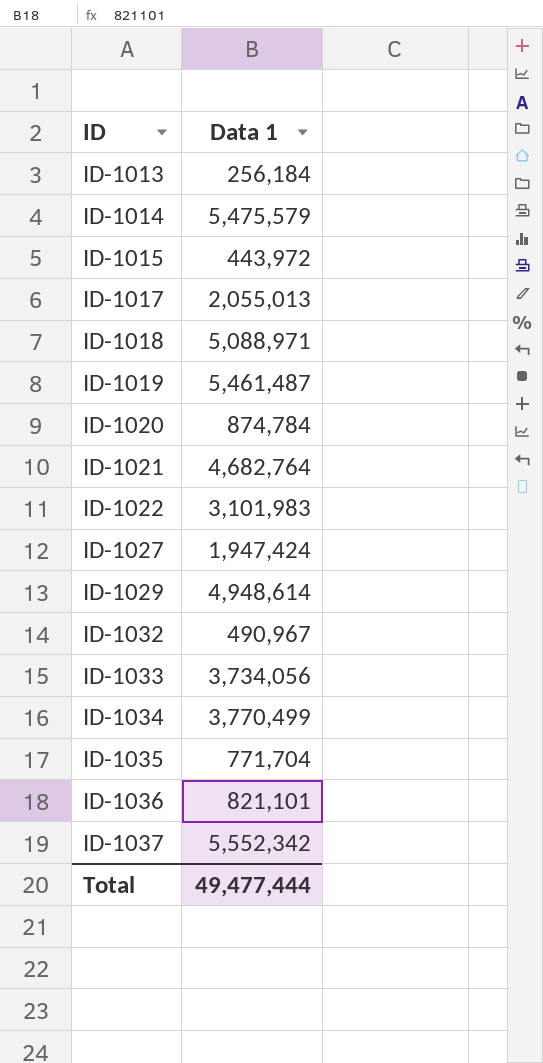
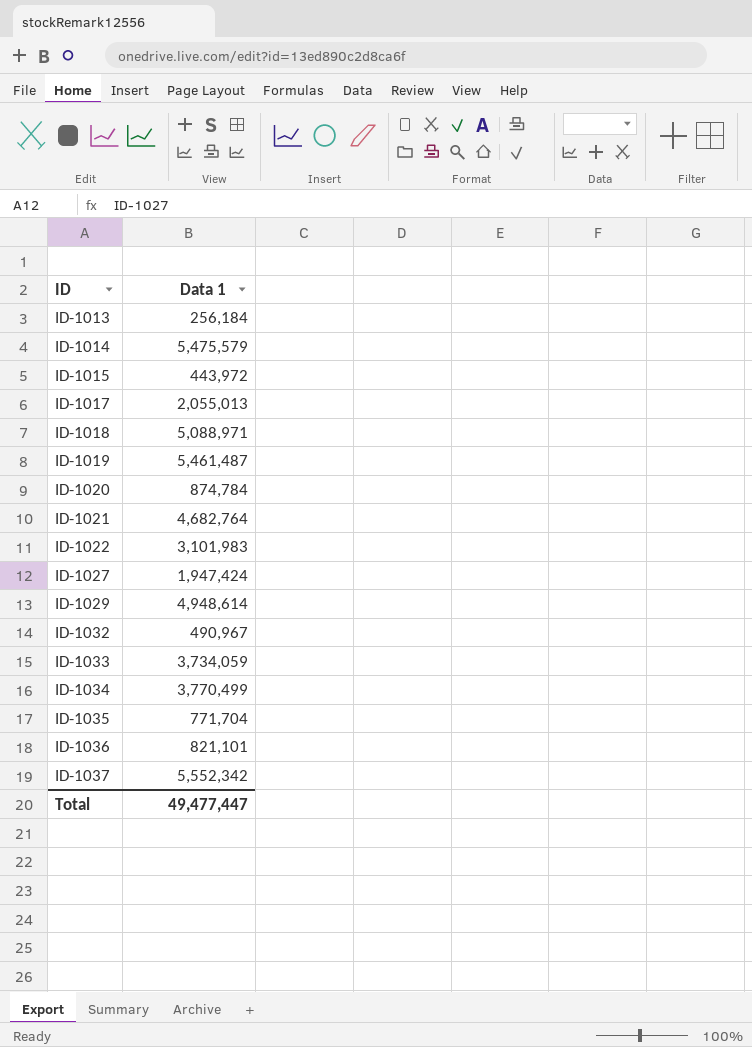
ID-1033 | Data 1: 3,734,056 -> 3,734,059
Total | Data 1: 49,477,444 -> 49,477,447

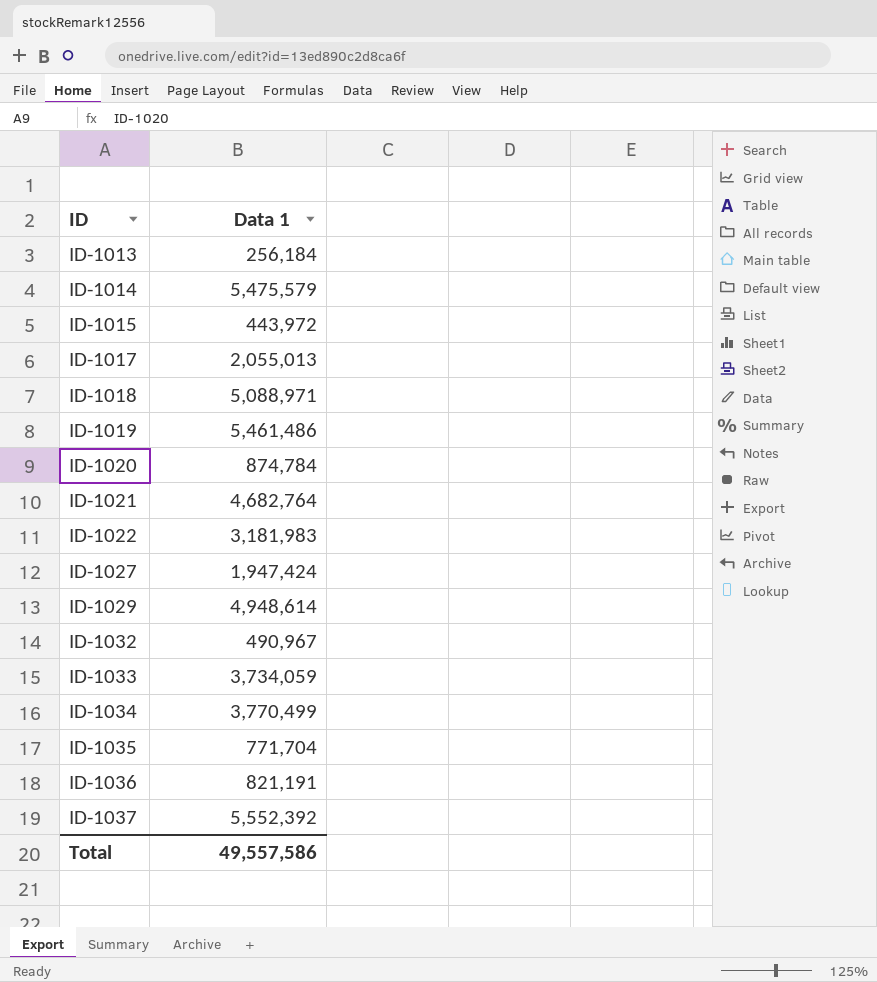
ID-1019 | Data 1: 5,461,487 -> 5,461,486
ID-1022 | Data 1: 3,101,983 -> 3,181,983
ID-1036 | Data 1: 821,101 -> 821,191
ID-1037 | Data 1: 5,552,342 -> 5,552,392
Total | Data 1: 49,477,447 -> 49,557,586

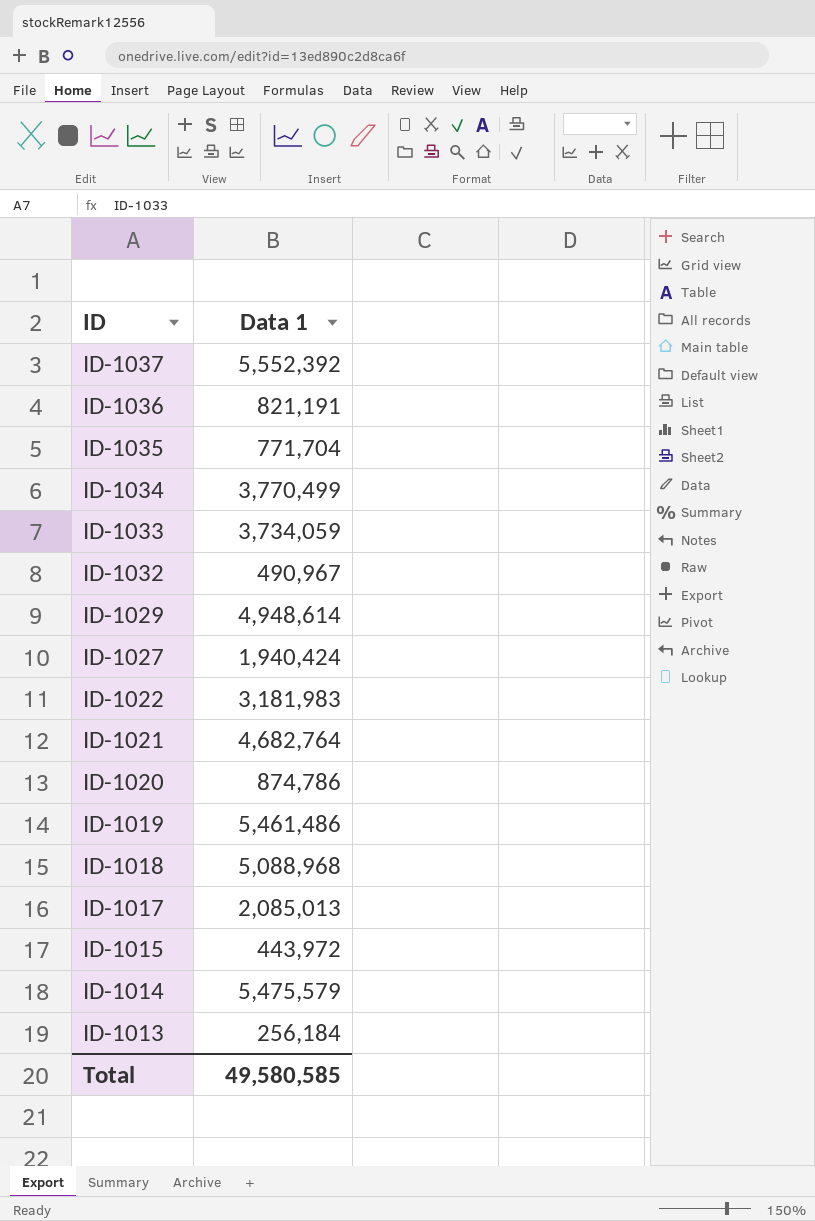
row order: ID ascending -> ID descending
ID-1027 | Data 1: 1,947,424 -> 1,940,424
ID-1020 | Data 1: 874,784 -> 874,786
ID-1018 | Data 1: 5,088,971 -> 5,088,968
ID-1017 | Data 1: 2,055,013 -> 2,085,013
Total | Data 1: 49,557,586 -> 49,580,585

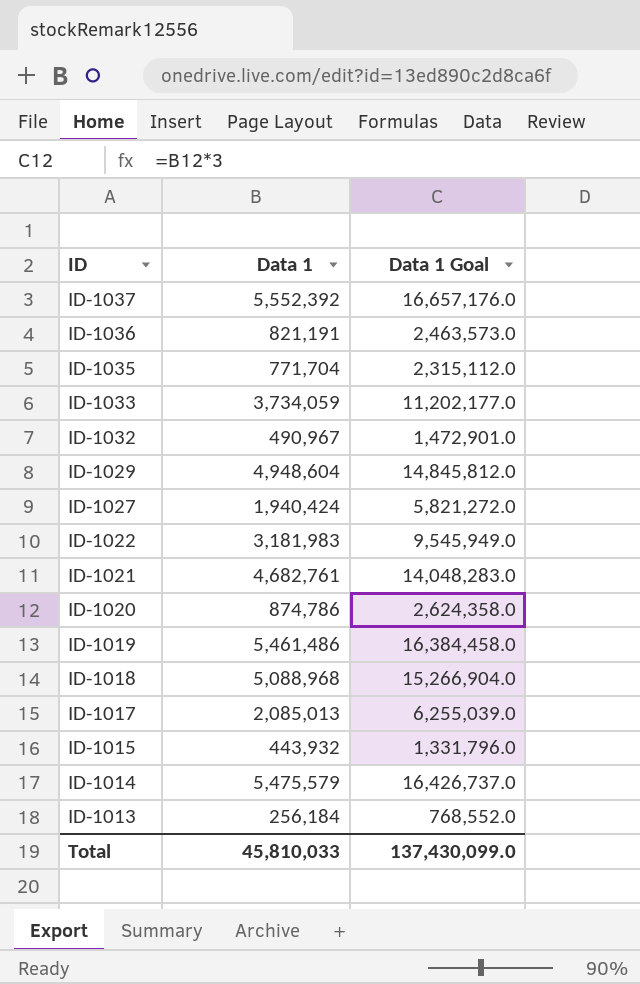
column Data 1 Goal | formula: none -> [Data 1] * 3
row ID-1034: 3,770,499 -> none
ID-1029 | Data 1: 4,948,614 -> 4,948,604
ID-1021 | Data 1: 4,682,764 -> 4,682,761
ID-1015 | Data 1: 443,972 -> 443,932
Total | Data 1: 49,580,585 -> 45,810,033

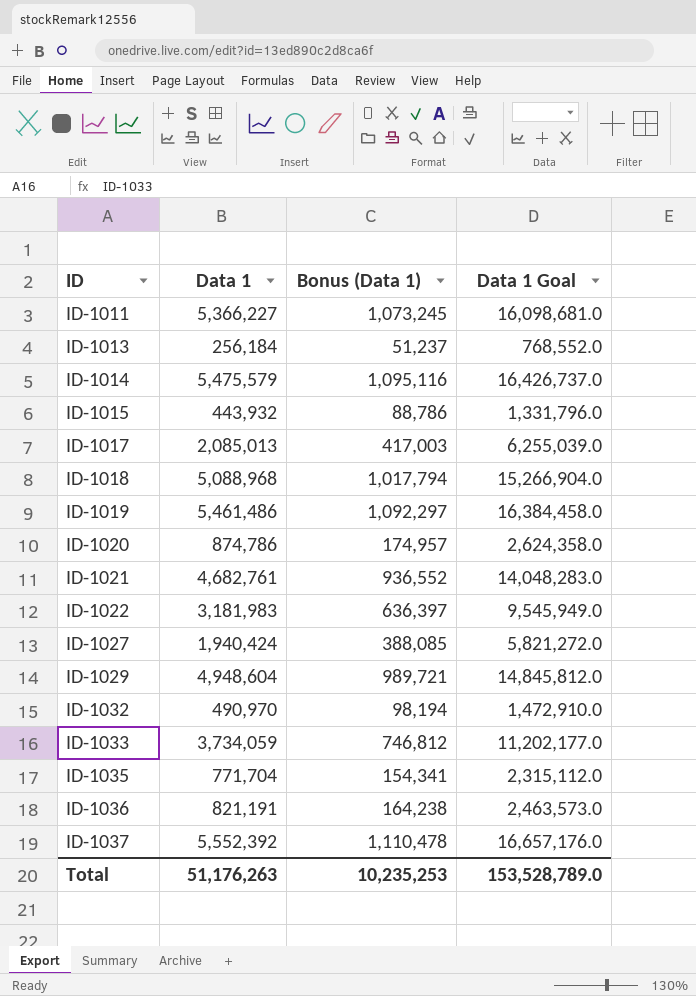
row order: ID descending -> ID ascending
column Bonus (Data 1) | formula: none -> [Data 1] * 0.2
row ID-1011: none -> 5,366,227 | 1,073,245 | 16,098,681.0
ID-1032 | Data 1: 490,967 -> 490,970
ID-1032 | Data 1 Goal: 1,472,901.0 -> 1,472,910.0
Total | Data 1: 45,810,033 -> 51,176,263
Total | Data 1 Goal: 137,430,099.0 -> 153,528,789.0

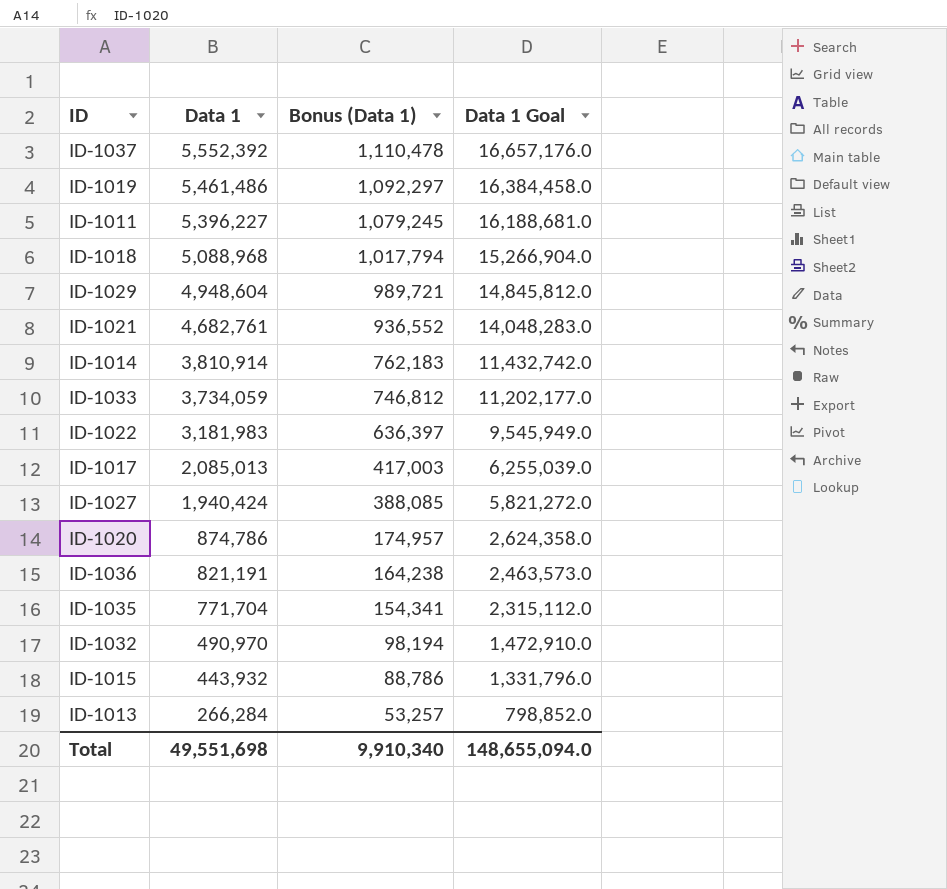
row order: ID ascending -> Data 1 descending
ID-1011 | Data 1: 5,366,227 -> 5,396,227
ID-1011 | Bonus (Data 1): 1,073,245 -> 1,079,245
ID-1011 | Data 1 Goal: 16,098,681.0 -> 16,188,681.0
ID-1014 | Data 1: 5,475,579 -> 3,810,914
ID-1014 | Bonus (Data 1): 1,095,116 -> 762,183
ID-1014 | Data 1 Goal: 16,426,737.0 -> 11,432,742.0
ID-1013 | Data 1: 256,184 -> 266,284
ID-1013 | Bonus (Data 1): 51,237 -> 53,257
ID-1013 | Data 1 Goal: 768,552.0 -> 798,852.0
Total | Data 1: 51,176,263 -> 49,551,698
Total | Bonus (Data 1): 10,235,253 -> 9,910,340
Total | Data 1 Goal: 153,528,789.0 -> 148,655,094.0

